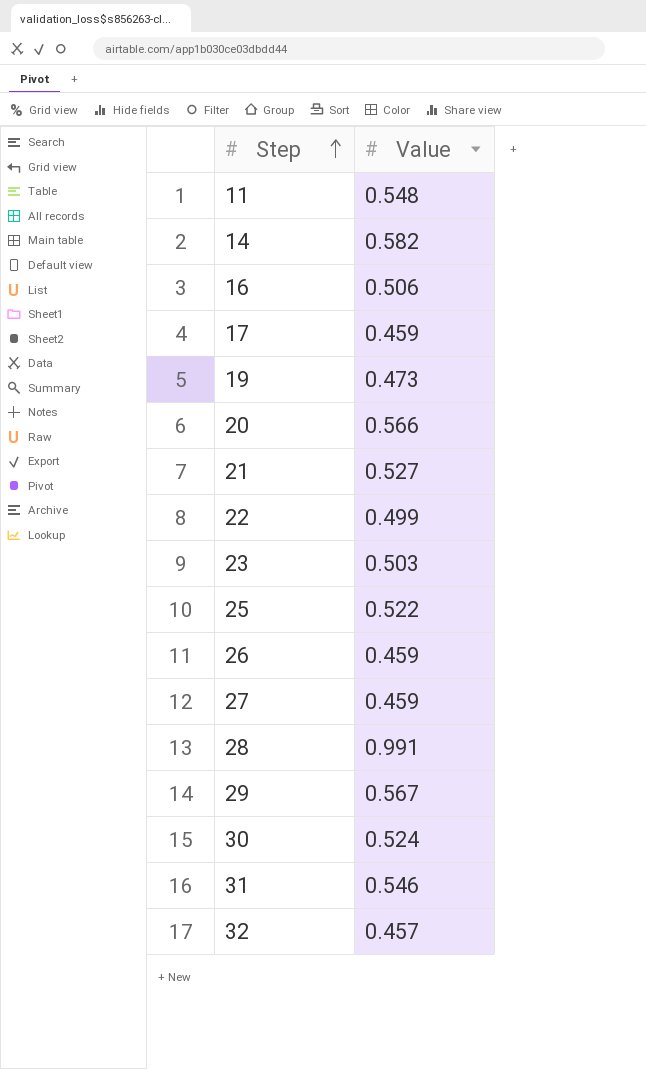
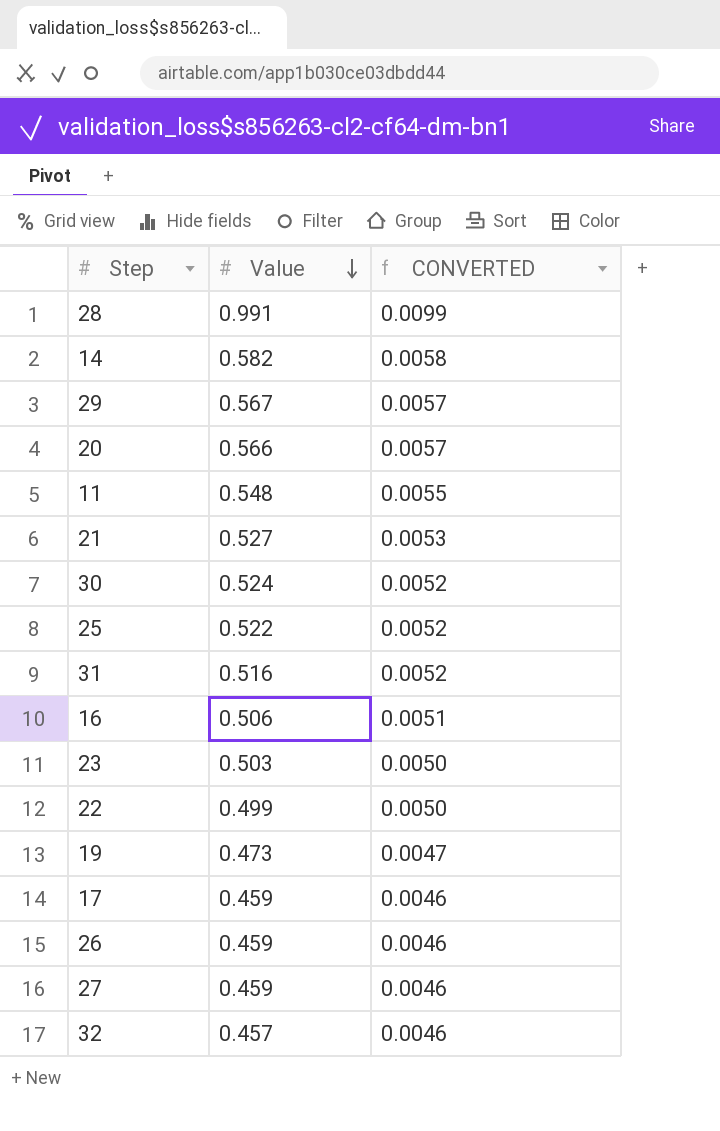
row order: Step ascending -> Value descending
column CONVERTED | formula: none -> [Value] * 0.01
31 | Value: 0.546 -> 0.516

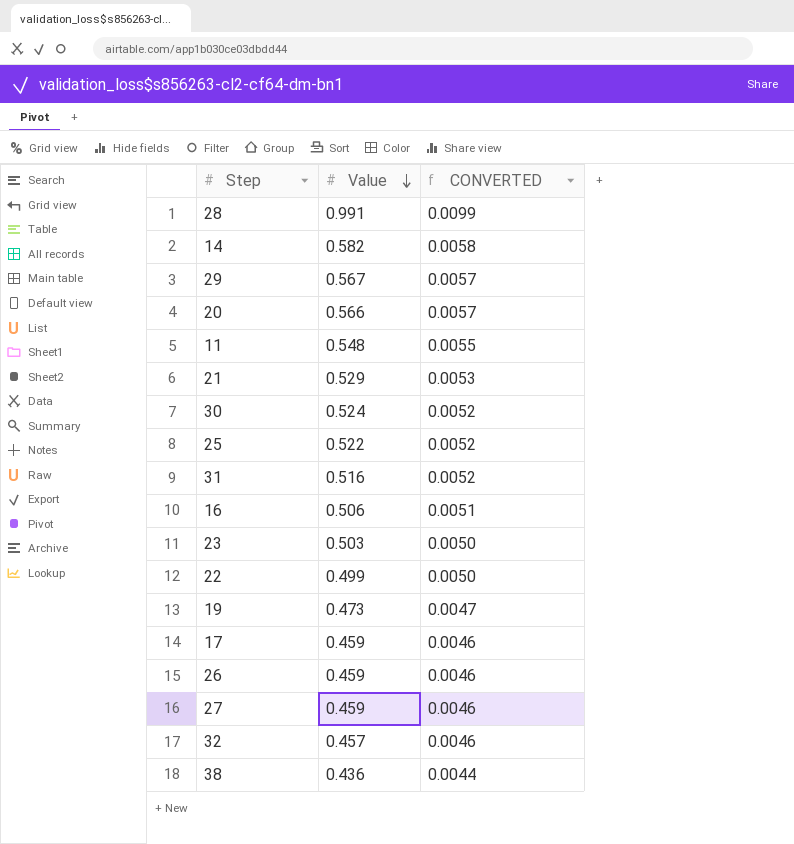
21 | Value: 0.527 -> 0.529
row 38: none -> 0.436 | 0.0044

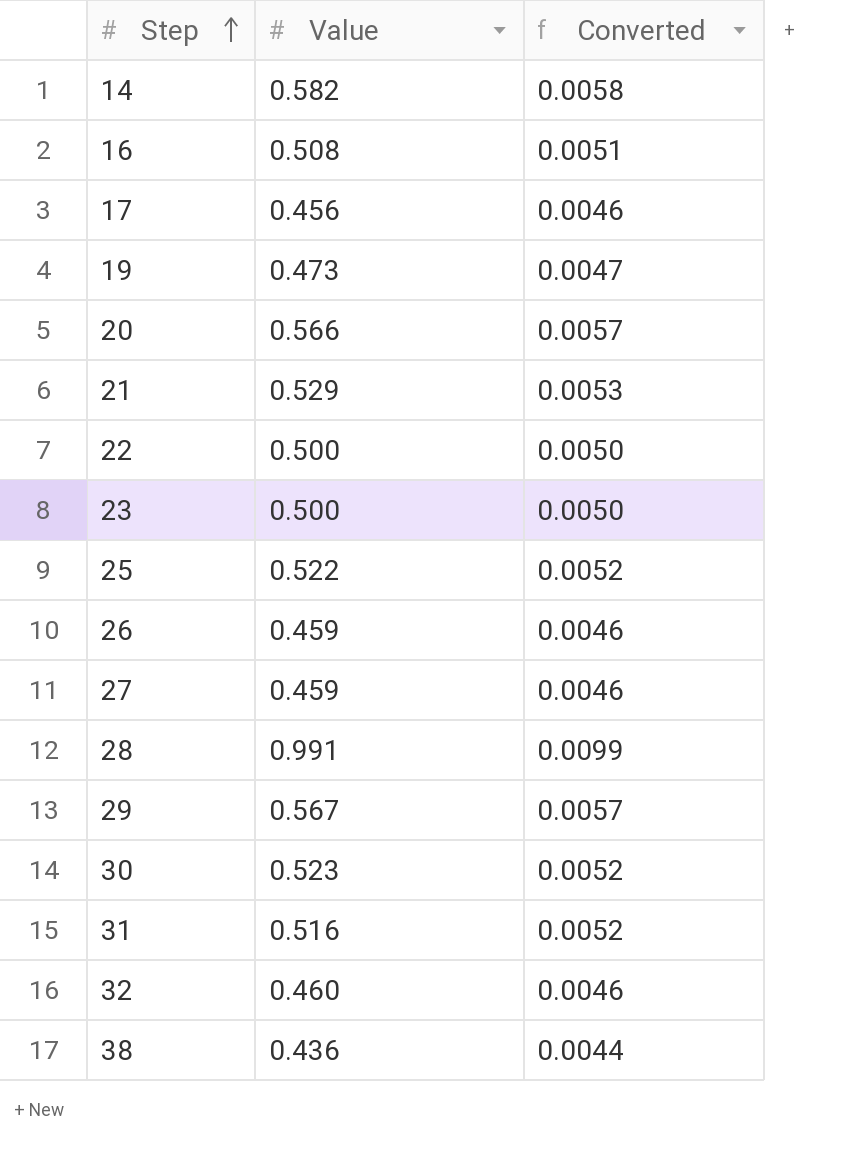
row order: Value descending -> Step ascending
column name: CONVERTED -> Converted
row 11: 0.548 | 0.0055 -> none
16 | Value: 0.506 -> 0.508
17 | Value: 0.459 -> 0.456
22 | Value: 0.499 -> 0.500
23 | Value: 0.503 -> 0.500
30 | Value: 0.524 -> 0.523
32 | Value: 0.457 -> 0.460

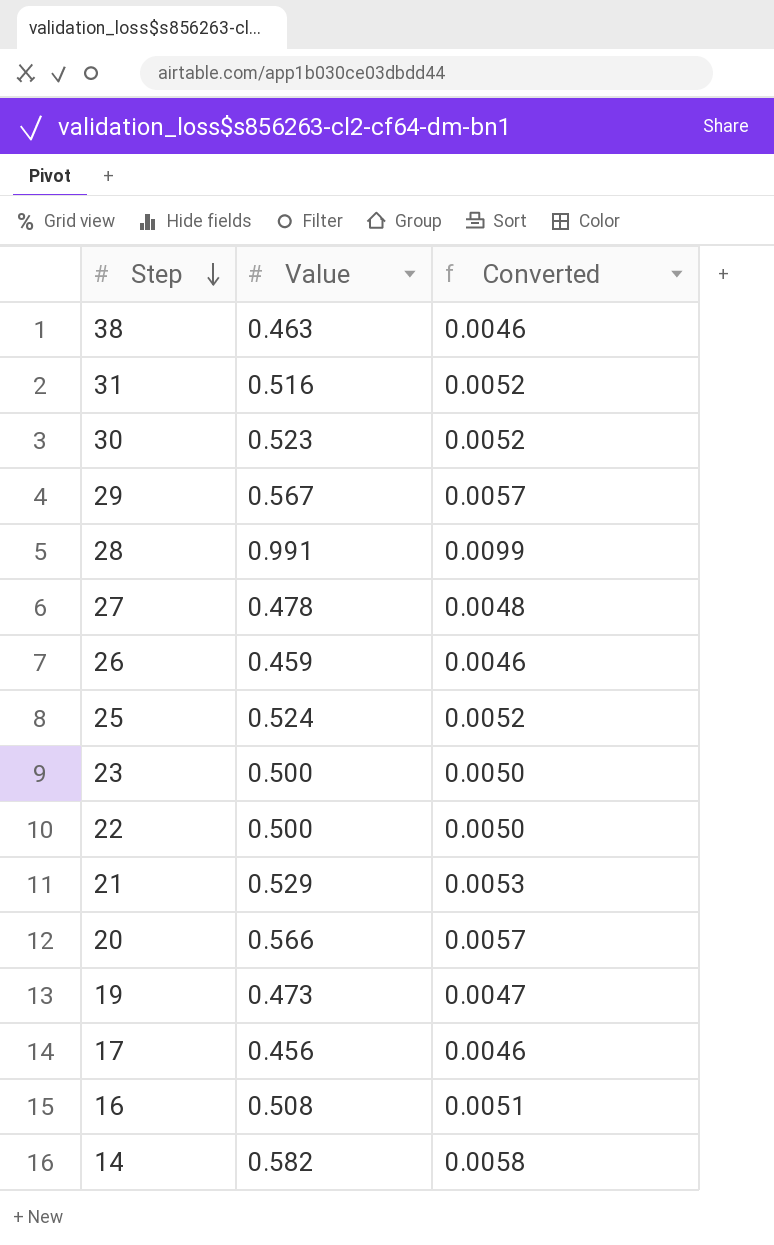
row order: Step ascending -> Step descending
row 32: 0.460 | 0.0046 -> none
38 | Value: 0.436 -> 0.463
38 | Converted: 0.0044 -> 0.0046
27 | Value: 0.459 -> 0.478
27 | Converted: 0.0046 -> 0.0048
25 | Value: 0.522 -> 0.524

